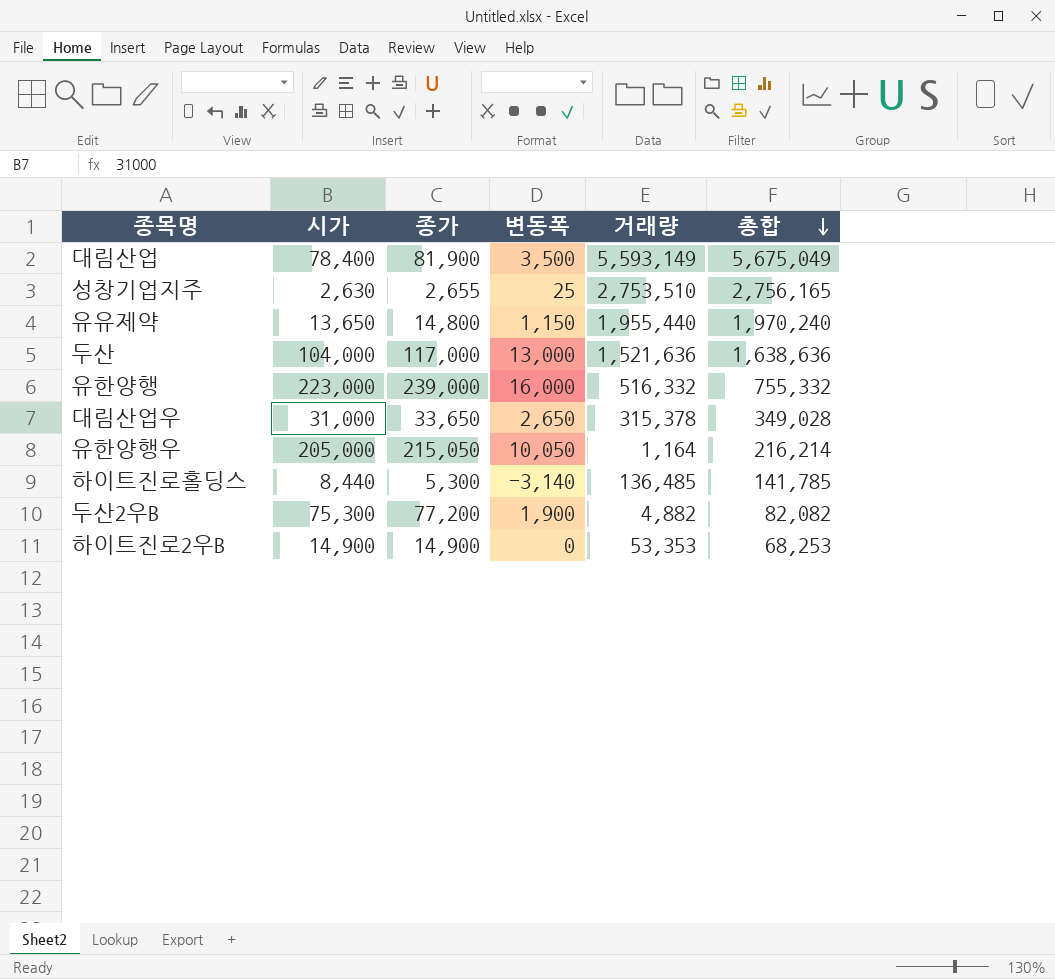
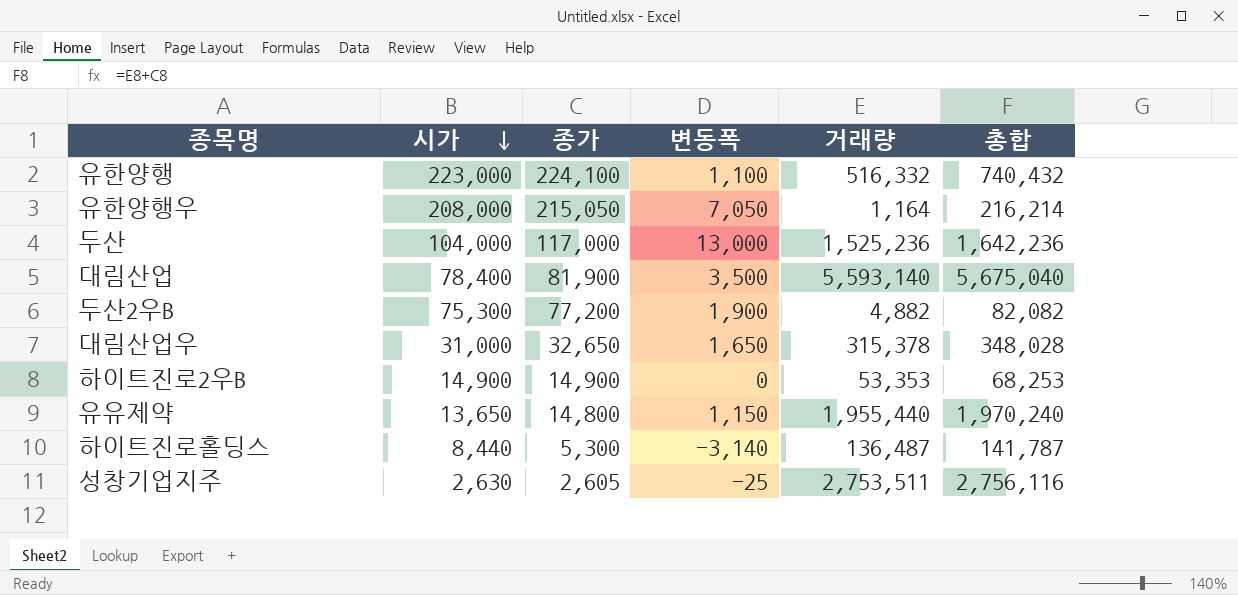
row order: 총합 descending -> 시가 descending
유한양행 | 종가: 239,000 -> 224,100
유한양행 | 변동폭: 16,000 -> 1,100
유한양행 | 총합: 755,332 -> 740,432
유한양행우 | 시가: 205,000 -> 208,000
유한양행우 | 변동폭: 10,050 -> 7,050
두산 | 거래량: 1,521,636 -> 1,525,236
두산 | 총합: 1,638,636 -> 1,642,236
대림산업 | 거래량: 5,593,149 -> 5,593,140
대림산업 | 총합: 5,675,049 -> 5,675,040
대림산업우 | 종가: 33,650 -> 32,650
대림산업우 | 변동폭: 2,650 -> 1,650
대림산업우 | 총합: 349,028 -> 348,028
하이트진로홀딩스 | 거래량: 136,485 -> 136,487
하이트진로홀딩스 | 총합: 141,785 -> 141,787
성창기업지주 | 종가: 2,655 -> 2,605
성창기업지주 | 변동폭: 25 -> -25
성창기업지주 | 거래량: 2,753,510 -> 2,753,511
성창기업지주 | 총합: 2,756,165 -> 2,756,116

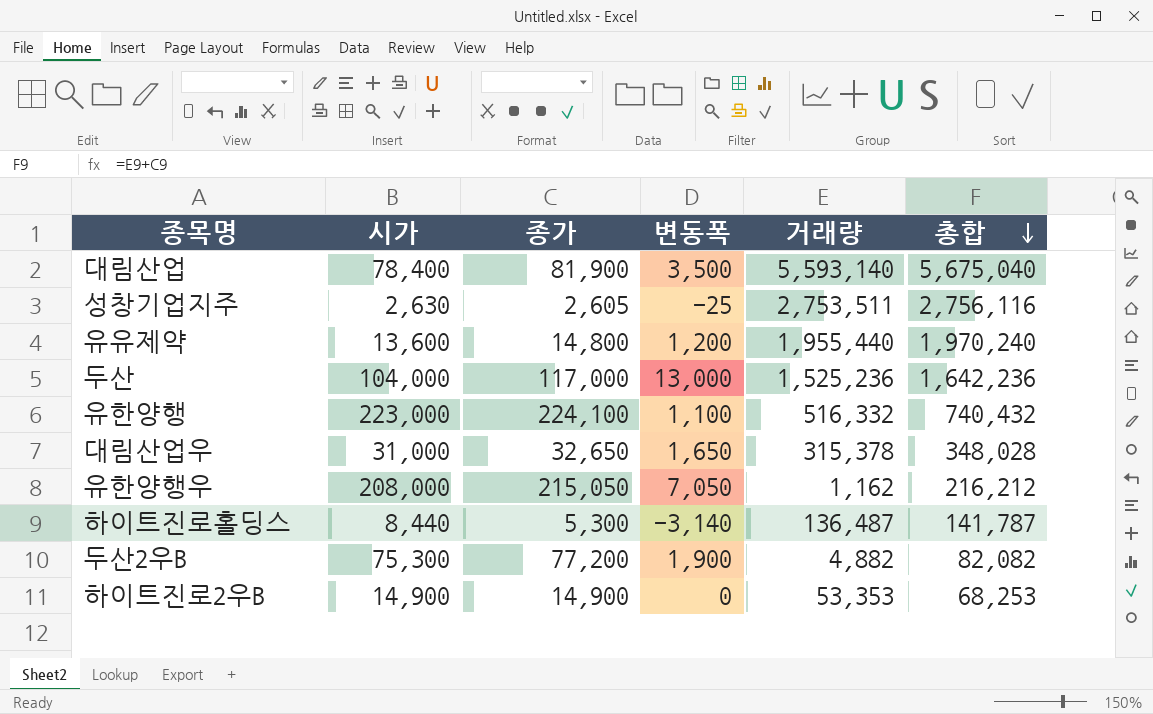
row order: 시가 descending -> 총합 descending
유유제약 | 시가: 13,650 -> 13,600
유유제약 | 변동폭: 1,150 -> 1,200
유한양행우 | 거래량: 1,164 -> 1,162
유한양행우 | 총합: 216,214 -> 216,212

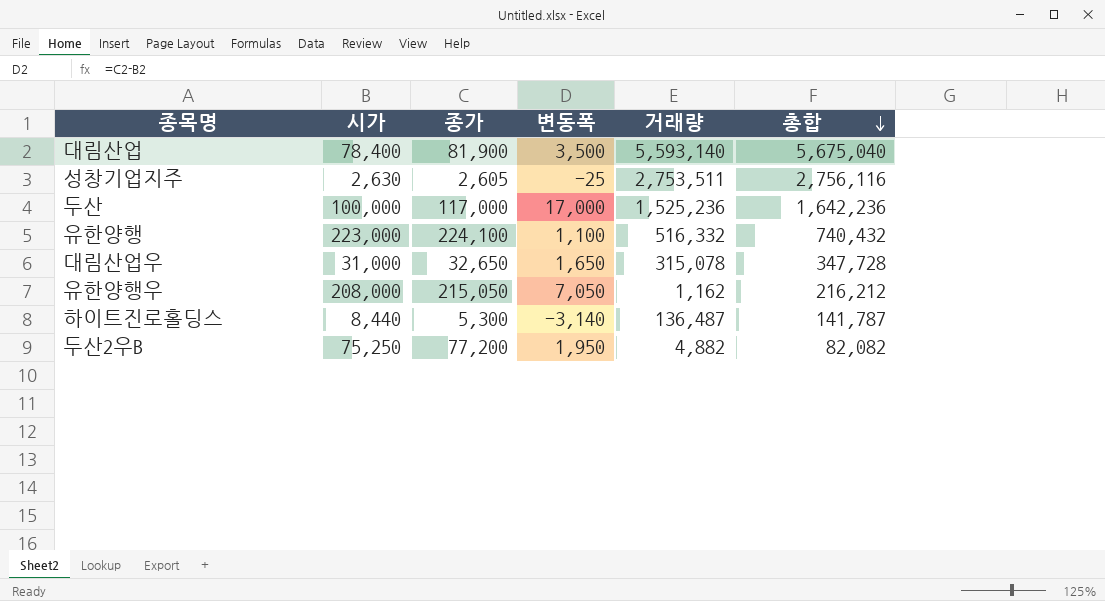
row 유유제약: 13,600 | 14,800 | 1,200 | 1,955,440 | 1,970,240 -> none
row 하이트진로2우B: 14,900 | 14,900 | 0 | 53,353 | 68,253 -> none
두산 | 시가: 104,000 -> 100,000
두산 | 변동폭: 13,000 -> 17,000
대림산업우 | 거래량: 315,378 -> 315,078
대림산업우 | 총합: 348,028 -> 347,728
두산2우B | 시가: 75,300 -> 75,250
두산2우B | 변동폭: 1,900 -> 1,950

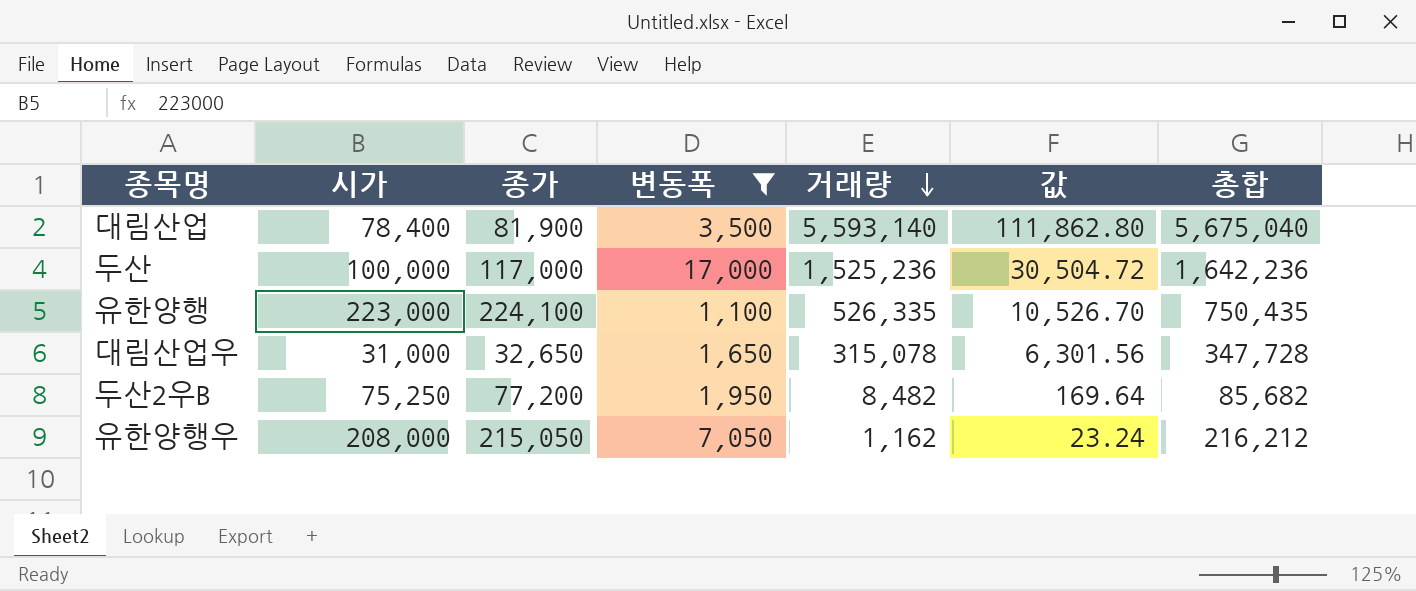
filter: none -> 변동폭 >= 1,100
row order: 총합 descending -> 거래량 descending
column 값 | formula: none -> [거래량] * 0.02
유한양행 | 거래량: 516,332 -> 526,335
유한양행 | 총합: 740,432 -> 750,435
두산2우B | 거래량: 4,882 -> 8,482
두산2우B | 총합: 82,082 -> 85,682

